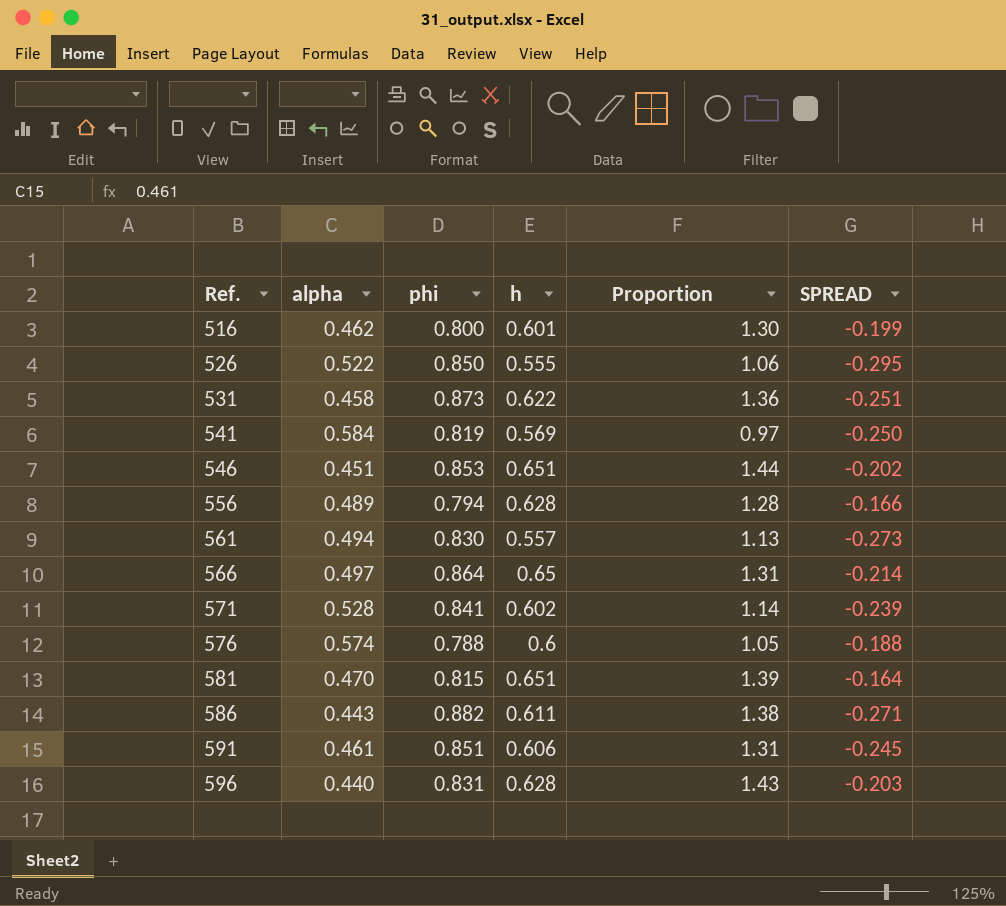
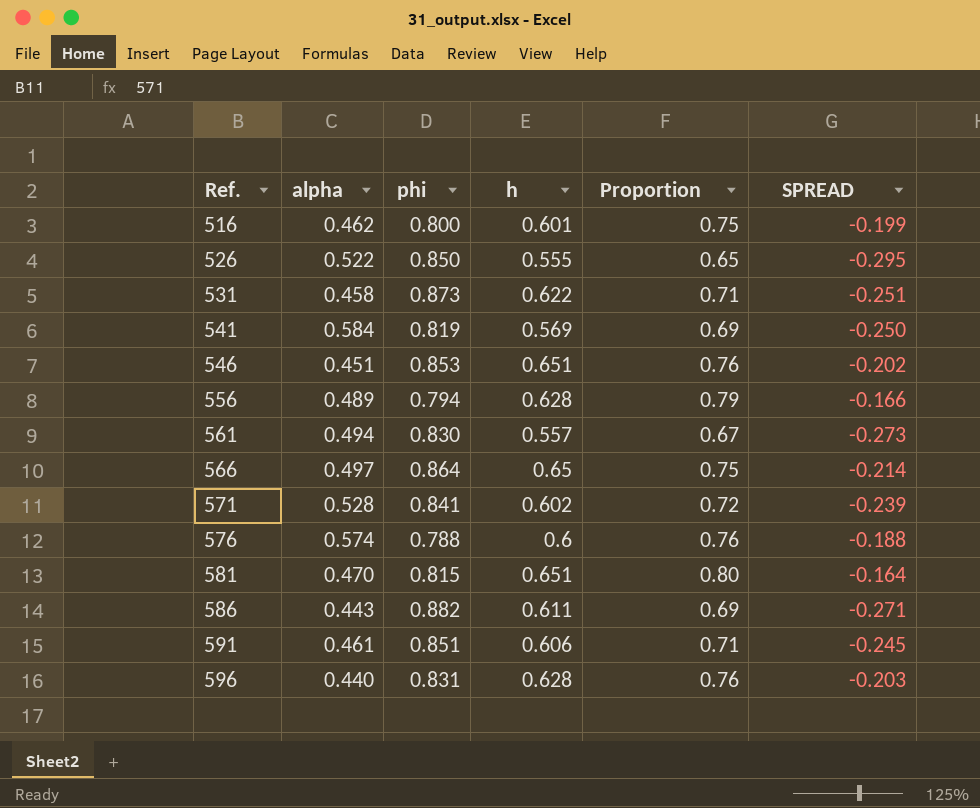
column Proportion | formula: [h] / [alpha] -> [h] / [phi]

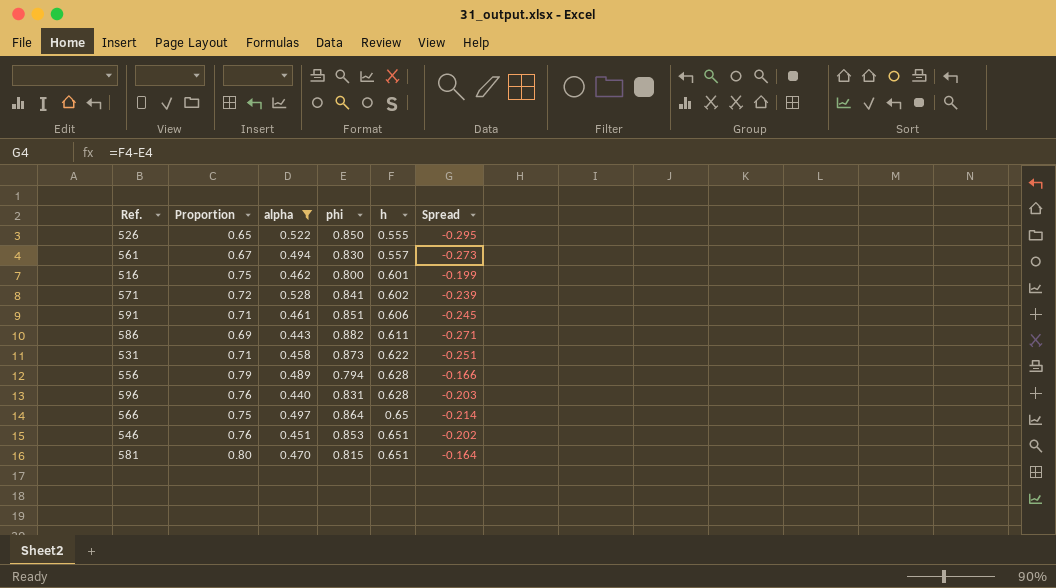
filter: none -> alpha <= 0.528
row order: Ref. ascending -> h ascending
column Proportion | position: 5 -> 2
column name: SPREAD -> Spread

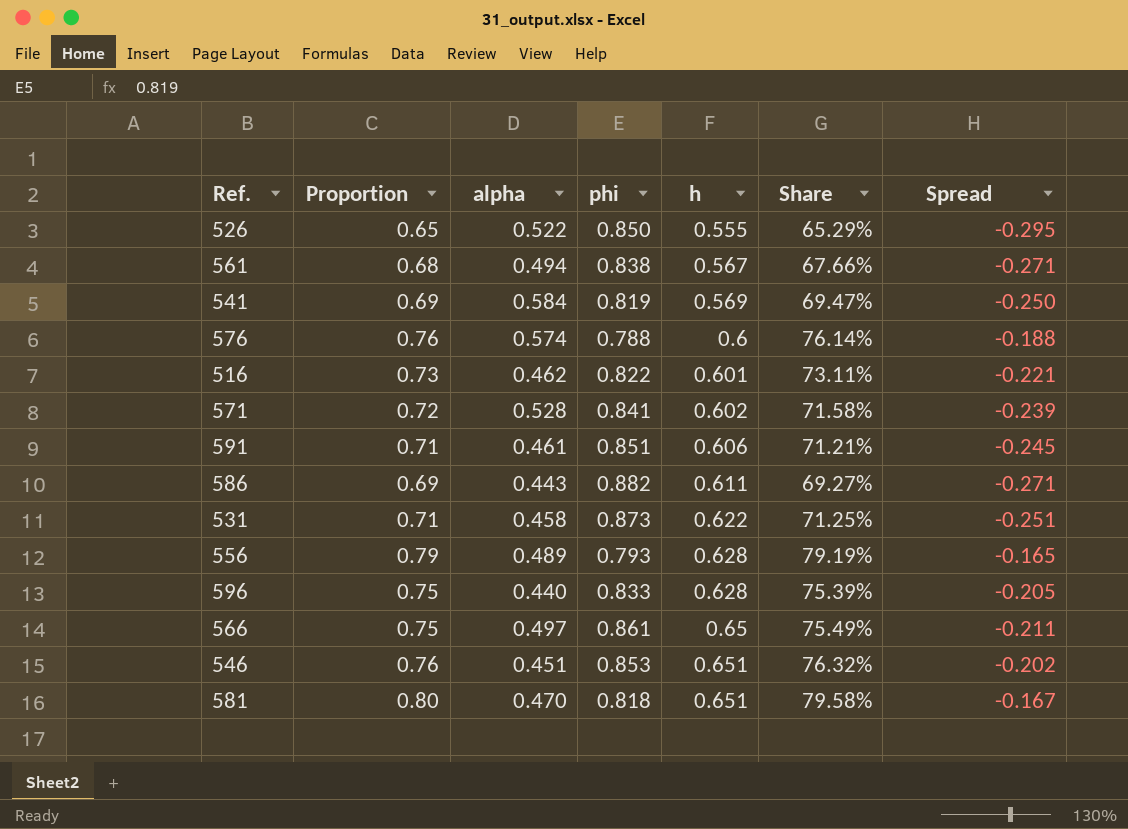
filter: alpha <= 0.528 -> none
column Share | formula: none -> [h] / [phi]
561 | Proportion: 0.67 -> 0.68
561 | phi: 0.830 -> 0.838
561 | h: 0.557 -> 0.567
561 | Spread: -0.273 -> -0.271
516 | Proportion: 0.75 -> 0.73
516 | phi: 0.800 -> 0.822
516 | Spread: -0.199 -> -0.221
556 | phi: 0.794 -> 0.793
556 | Spread: -0.166 -> -0.165
596 | Proportion: 0.76 -> 0.75
596 | phi: 0.831 -> 0.833
596 | Spread: -0.203 -> -0.205
566 | phi: 0.864 -> 0.861
566 | Spread: -0.214 -> -0.211
581 | phi: 0.815 -> 0.818
581 | Spread: -0.164 -> -0.167

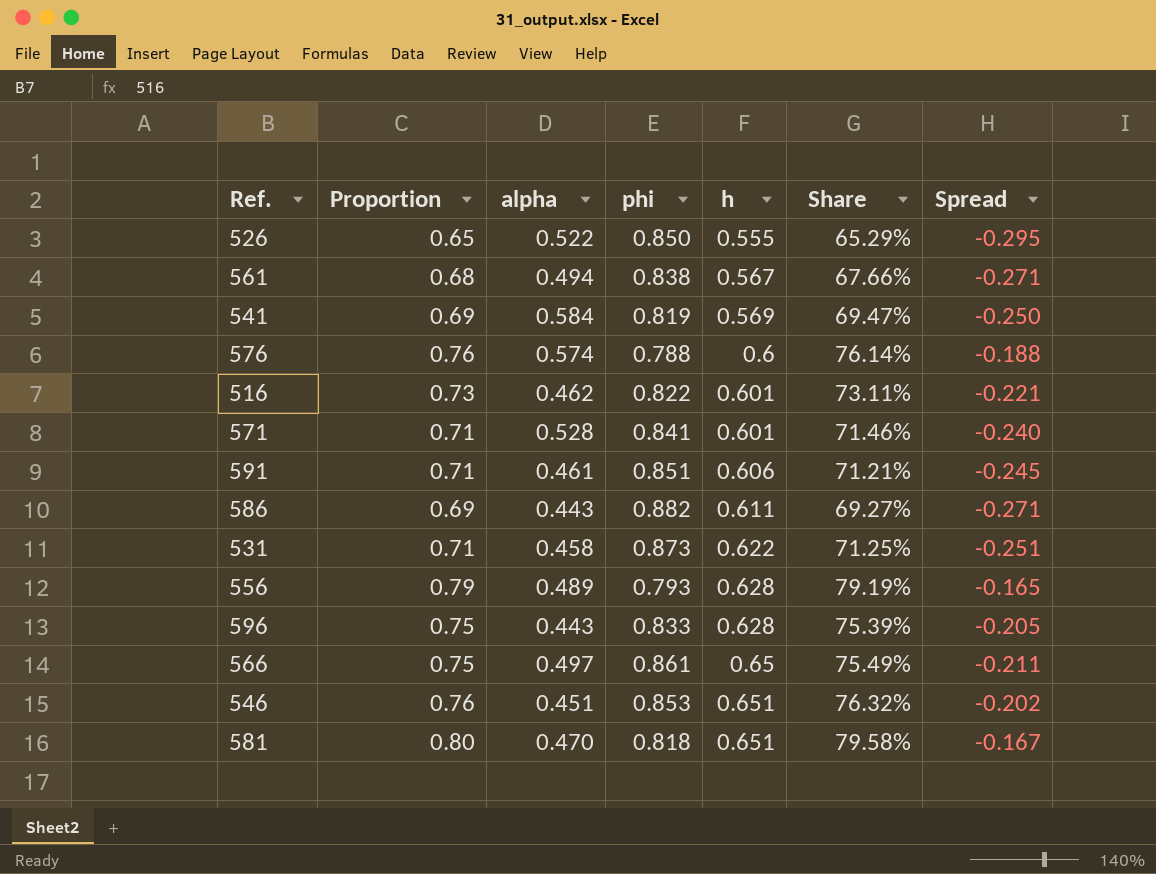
571 | Proportion: 0.72 -> 0.71
571 | h: 0.602 -> 0.601
571 | Share: 71.58% -> 71.46%
571 | Spread: -0.239 -> -0.240
596 | alpha: 0.440 -> 0.443

